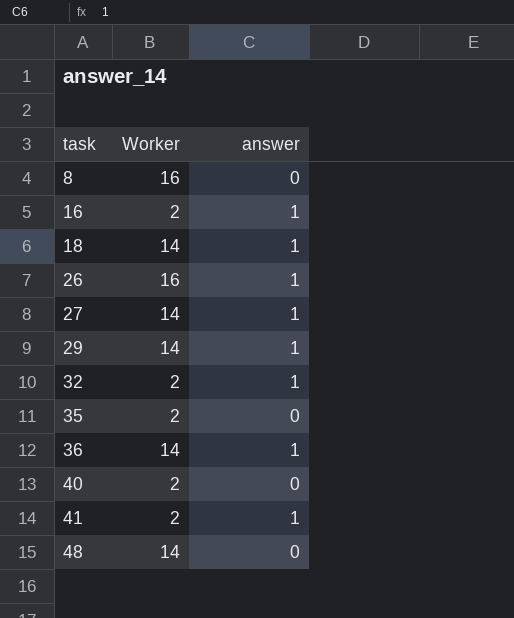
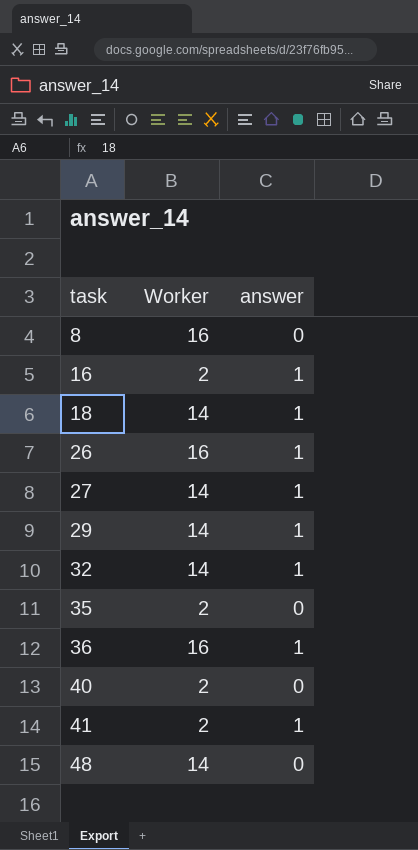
32 | Worker: 2 -> 14
36 | Worker: 14 -> 16

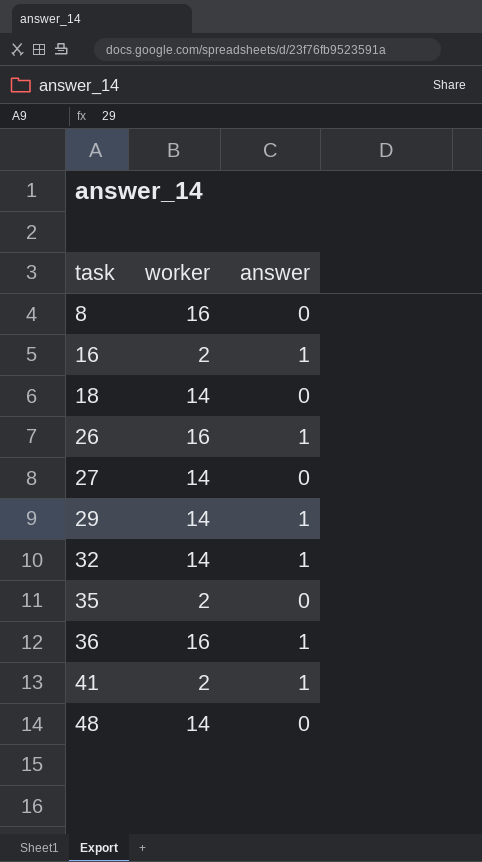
column name: Worker -> worker
row 40: 2 | 0 -> none
18 | answer: 1 -> 0
27 | answer: 1 -> 0

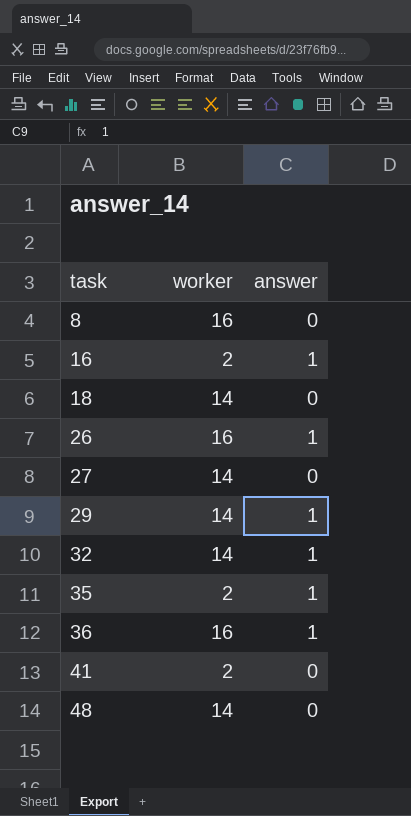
35 | answer: 0 -> 1
41 | answer: 1 -> 0

